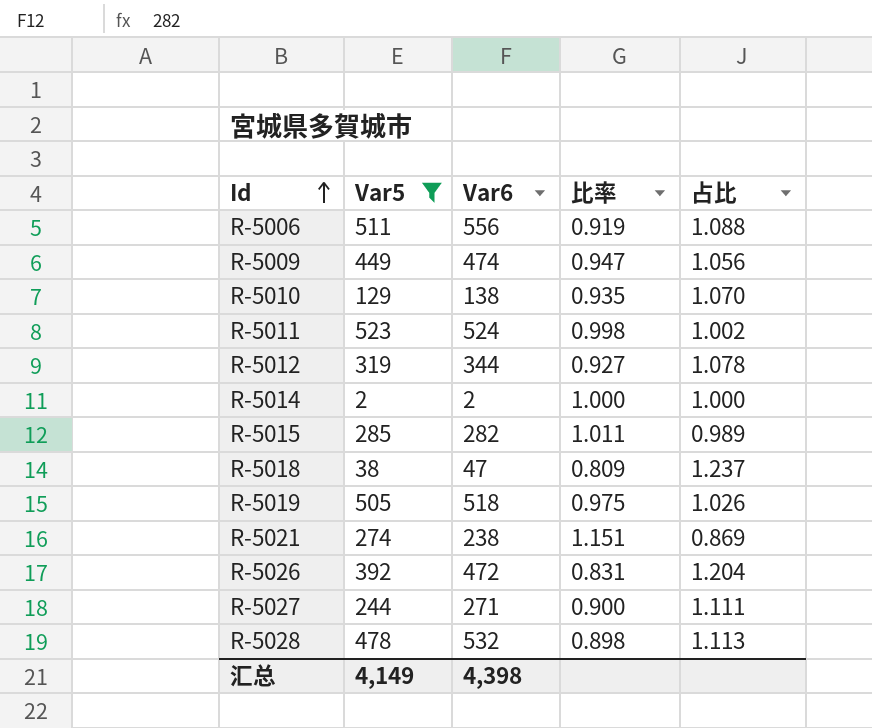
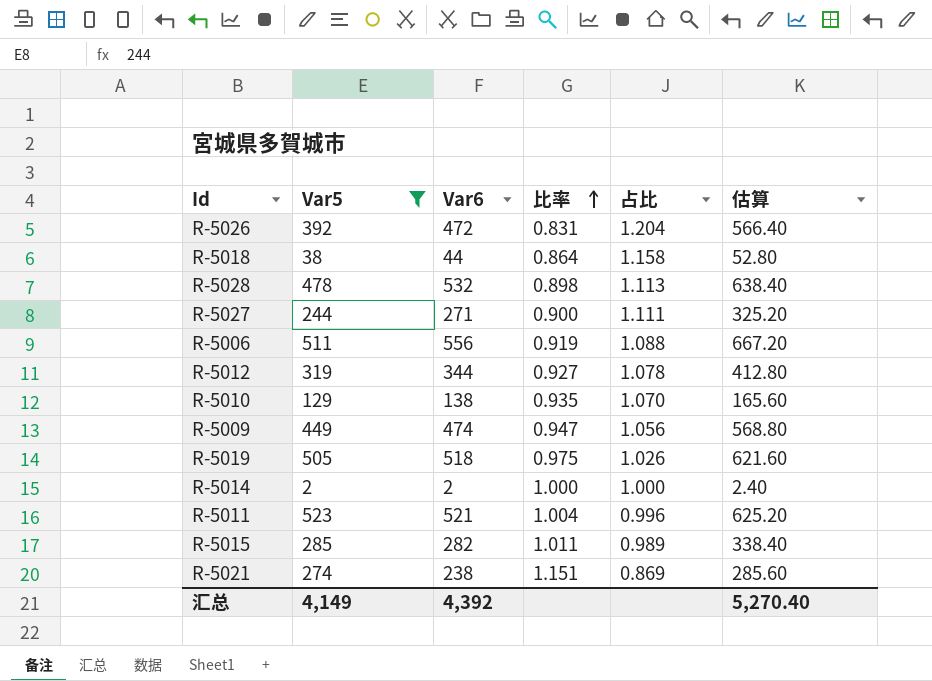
row order: Id ascending -> 比率 ascending
column 估算 | formula: none -> [Var6] * 1.2
R-5018 | Var6: 47 -> 44
R-5018 | 比率: 0.809 -> 0.864
R-5018 | 占比: 1.237 -> 1.158
R-5011 | Var6: 524 -> 521
R-5011 | 比率: 0.998 -> 1.004
R-5011 | 占比: 1.002 -> 0.996
汇总 | Var6: 4,398 -> 4,392

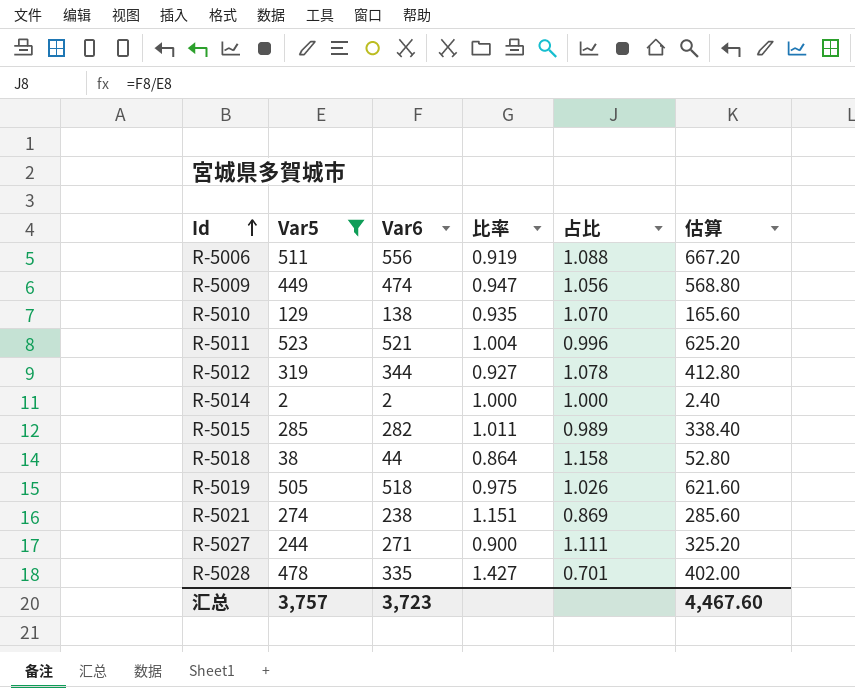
row order: 比率 ascending -> Id ascending
row R-5026: 392 | 472 | 0.831 | 1.204 | 566.40 -> none
R-5028 | Var6: 532 -> 335
R-5028 | 比率: 0.898 -> 1.427
R-5028 | 占比: 1.113 -> 0.701
R-5028 | 估算: 638.40 -> 402.00
汇总 | Var5: 4,149 -> 3,757
汇总 | Var6: 4,392 -> 3,723
汇总 | 估算: 5,270.40 -> 4,467.60

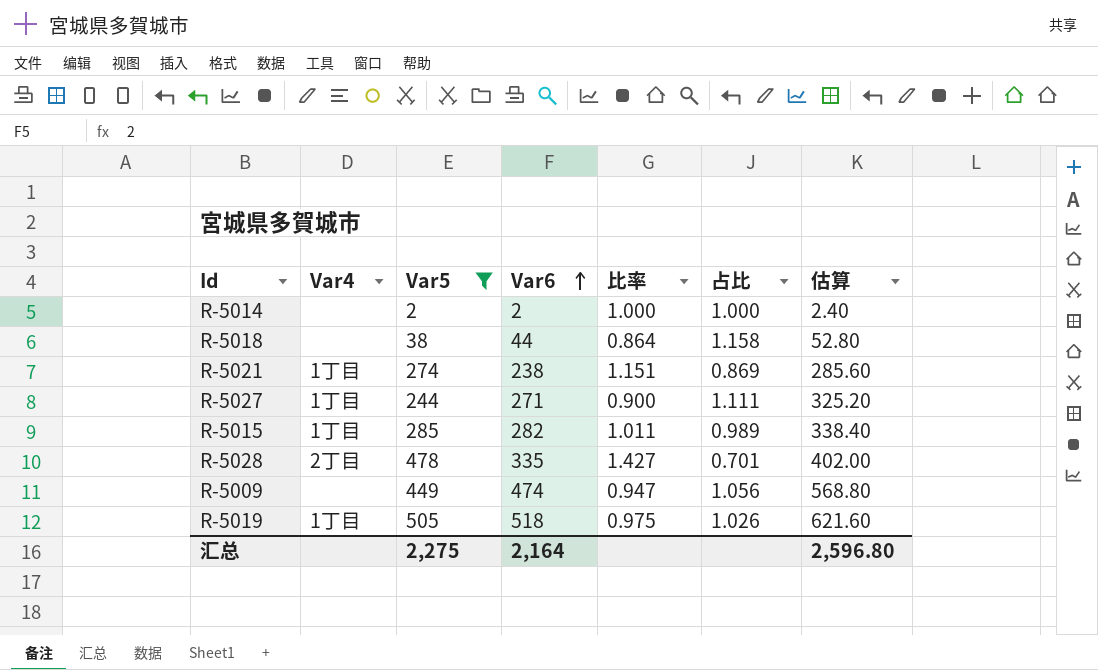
row order: Id ascending -> Var6 ascending
column Var4 | position: none -> 2
row R-5006: 511 | 556 | 0.919 | 1.088 | 667.20 -> none
row R-5010: 129 | 138 | 0.935 | 1.070 | 165.60 -> none
row R-5011: 523 | 521 | 1.004 | 0.996 | 625.20 -> none
row R-5012: 319 | 344 | 0.927 | 1.078 | 412.80 -> none
汇总 | Var5: 3,757 -> 2,275
汇总 | Var6: 3,723 -> 2,164
汇总 | 估算: 4,467.60 -> 2,596.80

